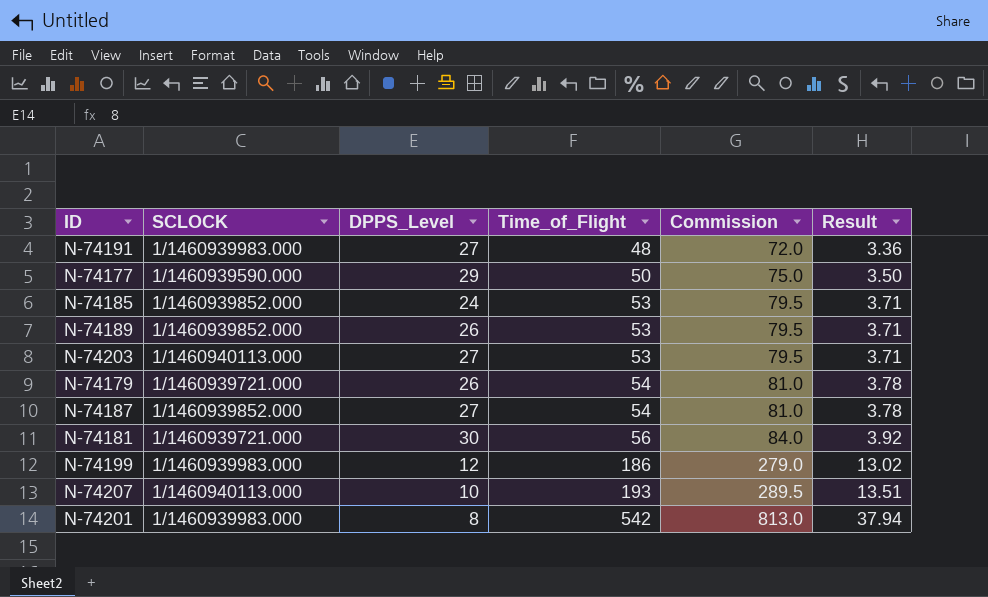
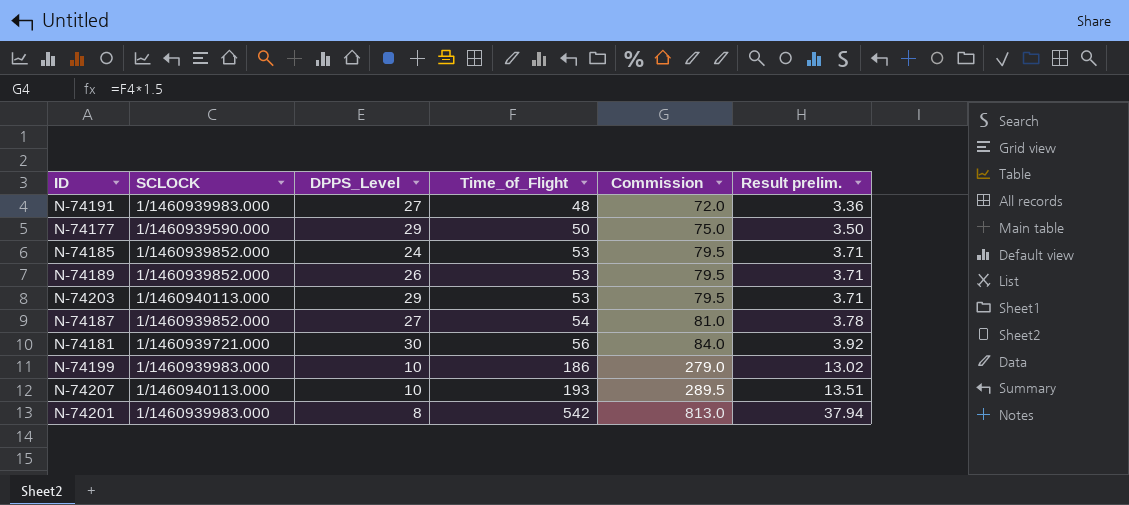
column name: Result -> Result prelim.
row N-74179: 1/1460939721.000 | 26 | 54 | 81.0 | 3.78 -> none
N-74203 | DPPS_Level: 27 -> 29
N-74199 | DPPS_Level: 12 -> 10

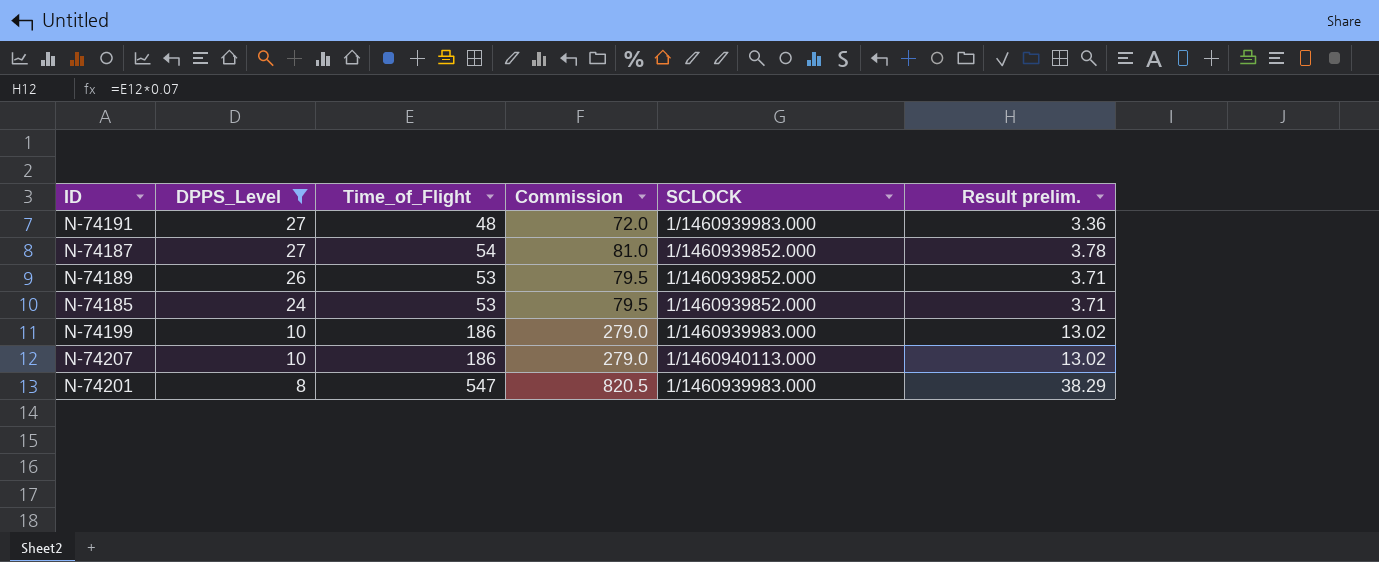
filter: none -> DPPS_Level <= 27
row order: Time_of_Flight ascending -> DPPS_Level descending
column SCLOCK | position: 2 -> 5
N-74207 | Time_of_Flight: 193 -> 186
N-74207 | Commission: 289.5 -> 279.0
N-74207 | Result prelim.: 13.51 -> 13.02
N-74201 | Time_of_Flight: 542 -> 547
N-74201 | Commission: 813.0 -> 820.5
N-74201 | Result prelim.: 37.94 -> 38.29

